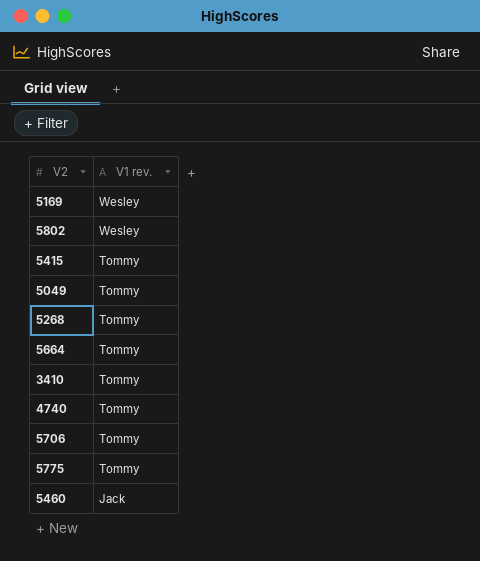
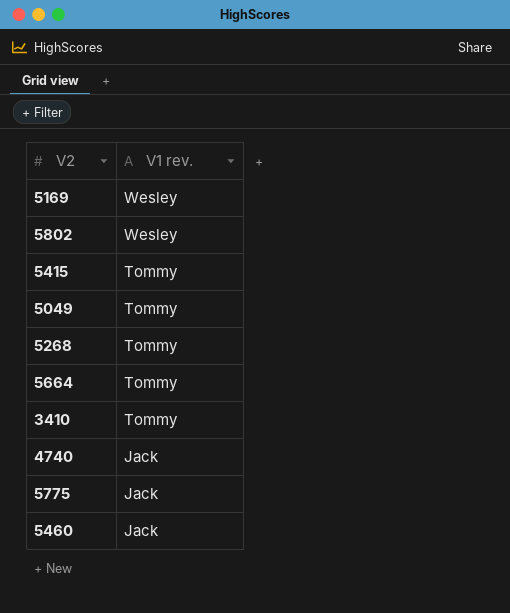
row 5706: Tommy -> none
4740 | V1 rev.: Tommy -> Jack
5775 | V1 rev.: Tommy -> Jack

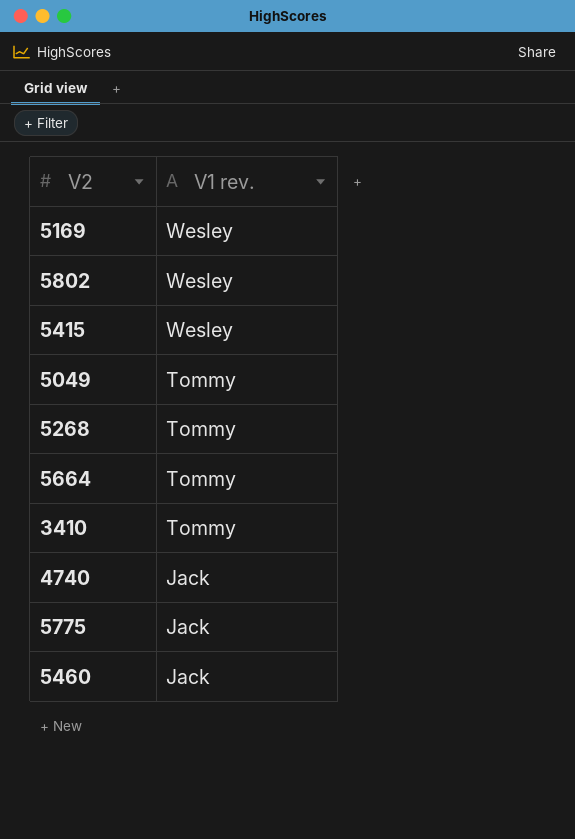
5415 | V1 rev.: Tommy -> Wesley

